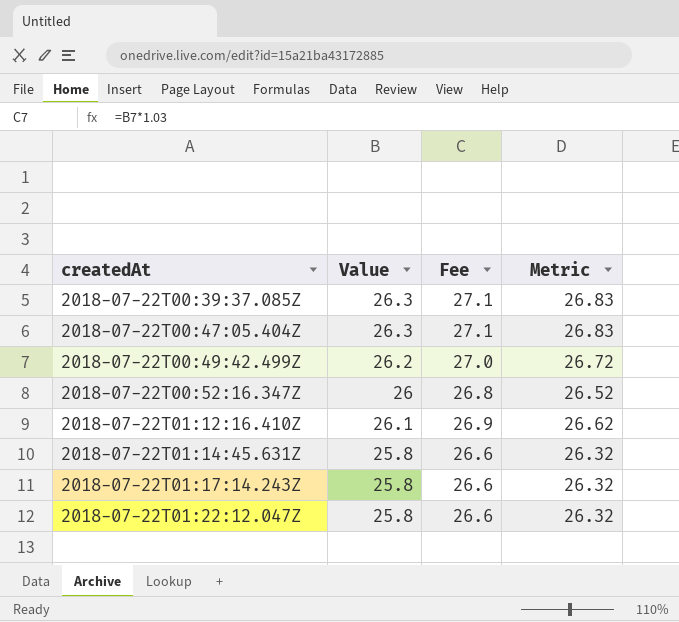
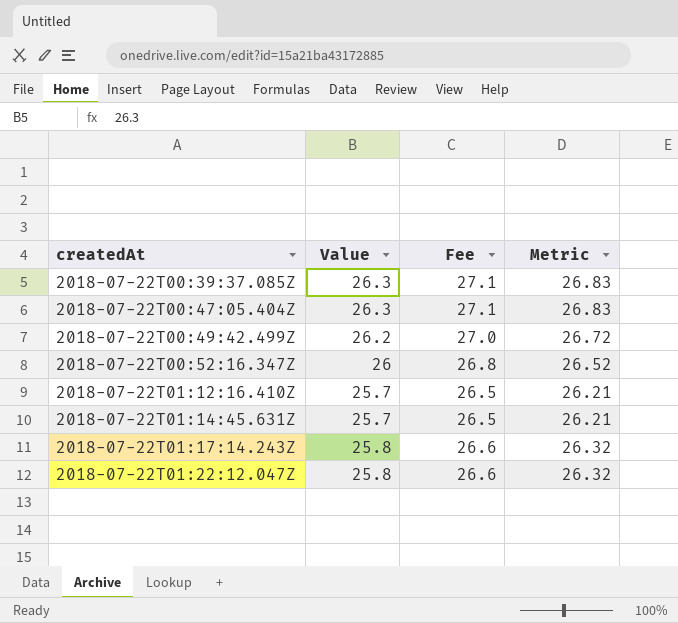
2018-07-22T01:12:16.410Z | Value: 26.1 -> 25.7
2018-07-22T01:12:16.410Z | Fee: 26.9 -> 26.5
2018-07-22T01:12:16.410Z | Metric: 26.62 -> 26.21
2018-07-22T01:14:45.631Z | Value: 25.8 -> 25.7
2018-07-22T01:14:45.631Z | Fee: 26.6 -> 26.5
2018-07-22T01:14:45.631Z | Metric: 26.32 -> 26.21

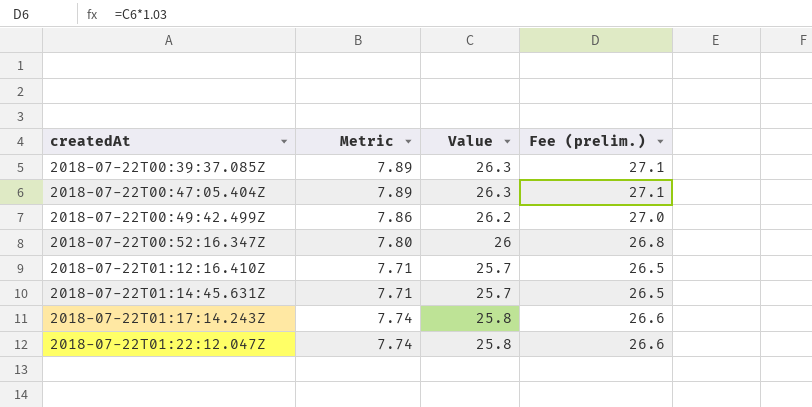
column Metric | formula: [Value] * 1.02 -> [Value] * 0.3
column Metric | position: 4 -> 2
column name: Fee -> Fee (prelim.)

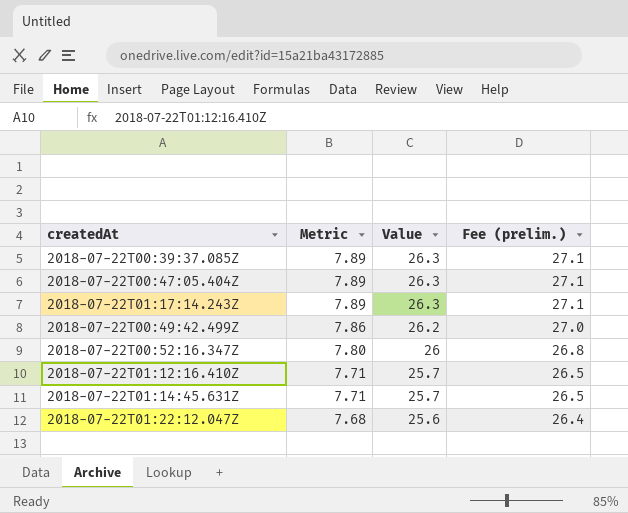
row order: createdAt ascending -> Metric descending
2018-07-22T01:17:14.243Z | Metric: 7.74 -> 7.89
2018-07-22T01:17:14.243Z | Value: 25.8 -> 26.3
2018-07-22T01:17:14.243Z | Fee (prelim.): 26.6 -> 27.1
2018-07-22T01:22:12.047Z | Metric: 7.74 -> 7.68
2018-07-22T01:22:12.047Z | Value: 25.8 -> 25.6
2018-07-22T01:22:12.047Z | Fee (prelim.): 26.6 -> 26.4

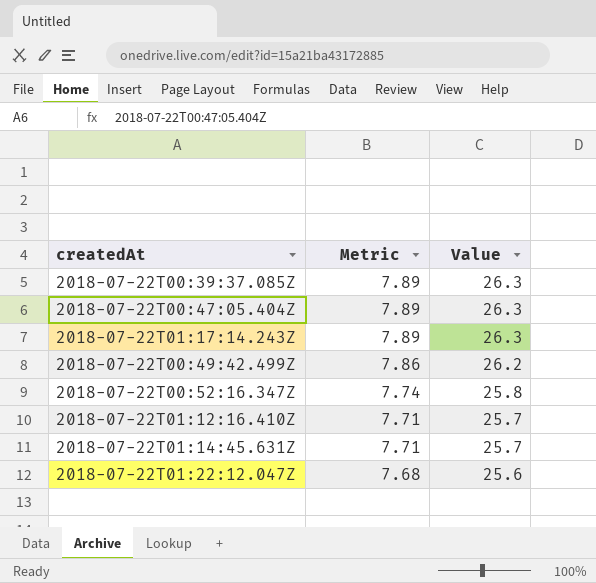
column Fee (prelim.) | formula: [Value] * 1.03 -> none
2018-07-22T00:52:16.347Z | Metric: 7.80 -> 7.74
2018-07-22T00:52:16.347Z | Value: 26 -> 25.8

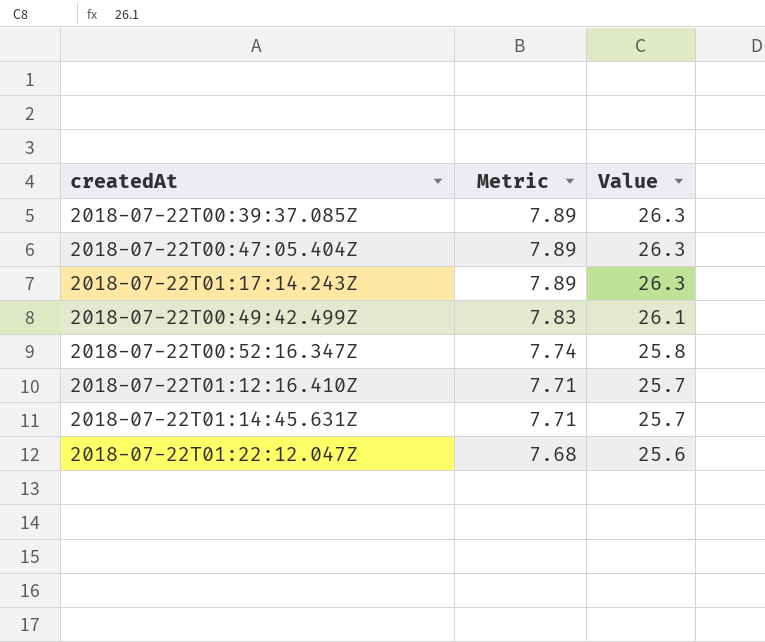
2018-07-22T00:49:42.499Z | Metric: 7.86 -> 7.83
2018-07-22T00:49:42.499Z | Value: 26.2 -> 26.1

